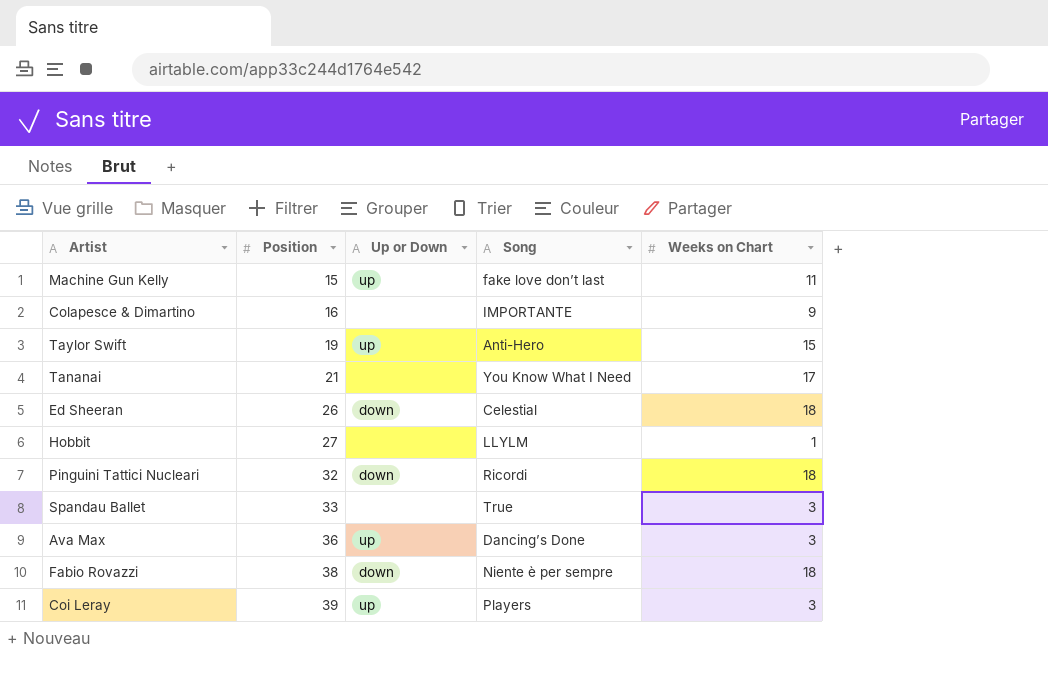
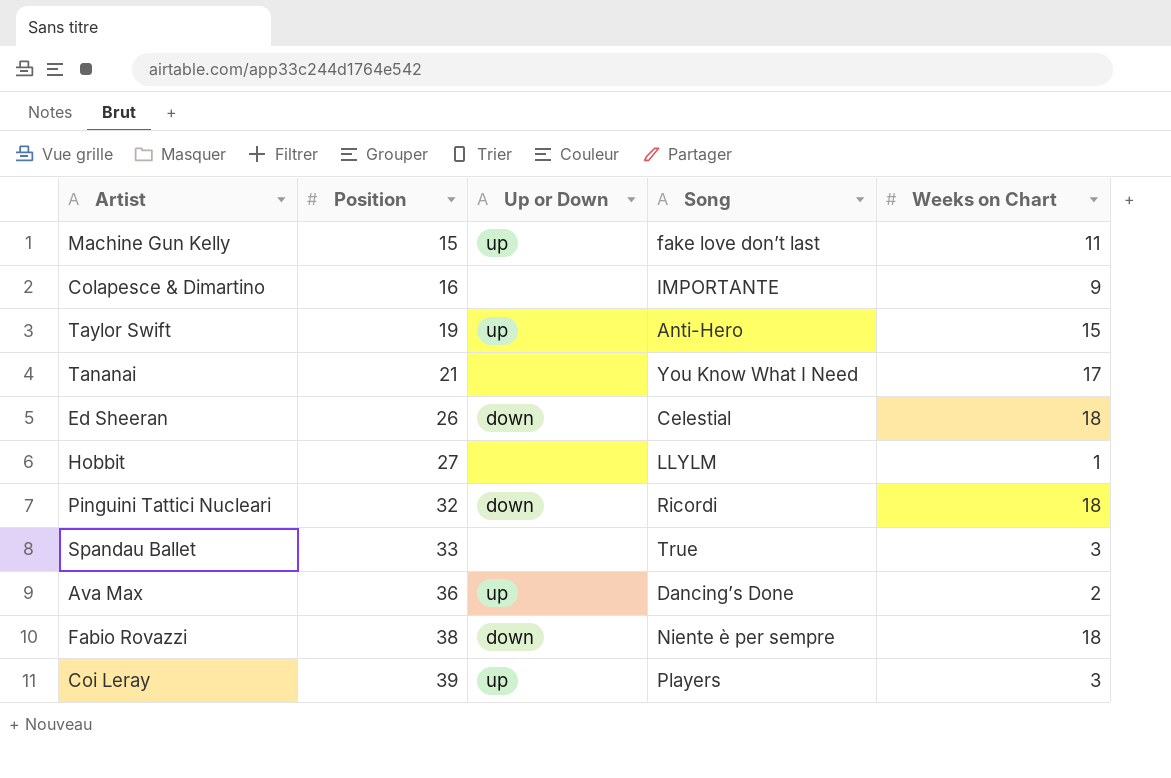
Ava Max | Weeks on Chart: 3 -> 2

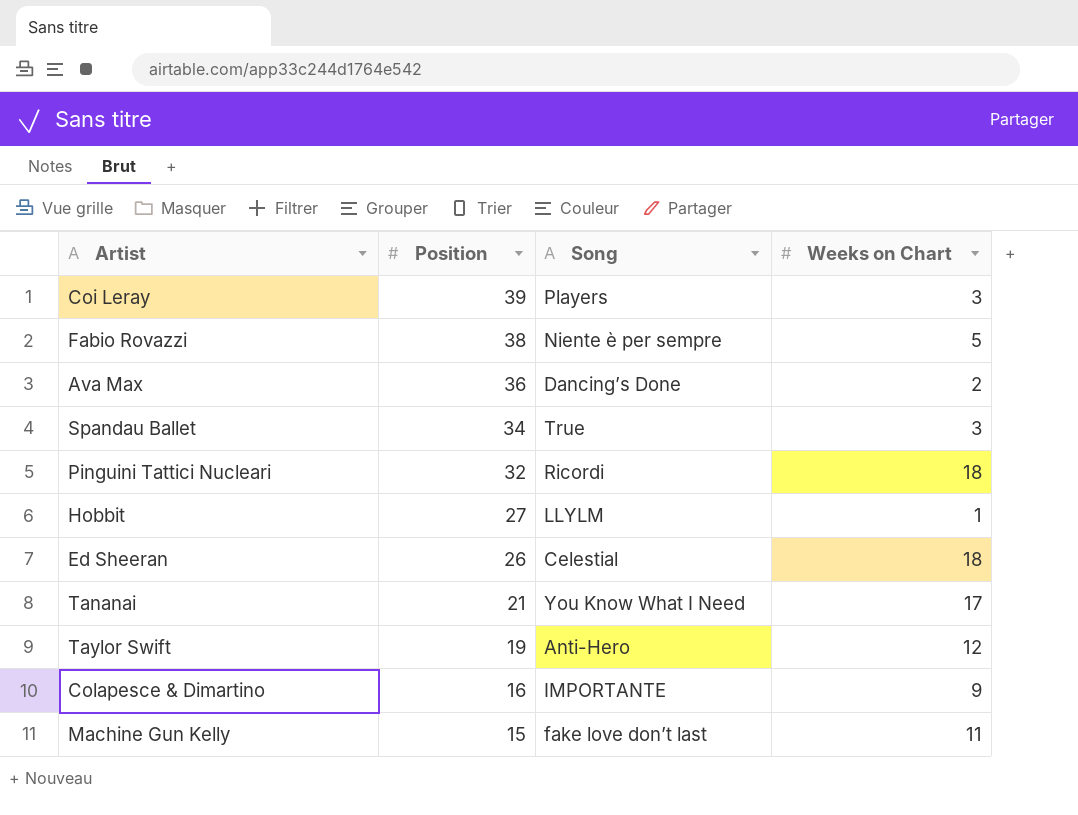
row order: Position ascending -> Position descending
column Up or Down | position: 3 -> none
Fabio Rovazzi | Weeks on Chart: 18 -> 5
Spandau Ballet | Position: 33 -> 34
Taylor Swift | Weeks on Chart: 15 -> 12

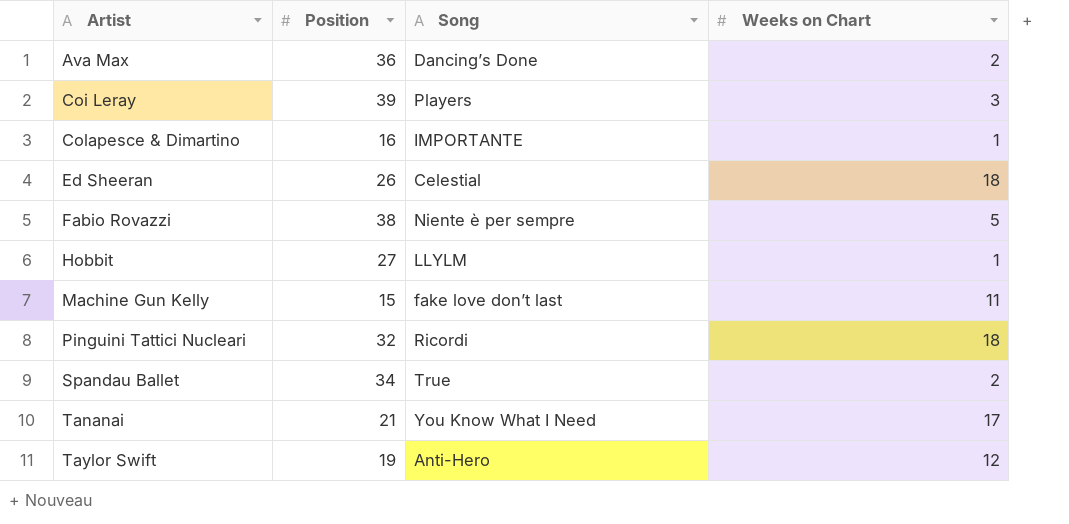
row order: Position descending -> Artist ascending
Colapesce & Dimartino | Weeks on Chart: 9 -> 1
Spandau Ballet | Weeks on Chart: 3 -> 2

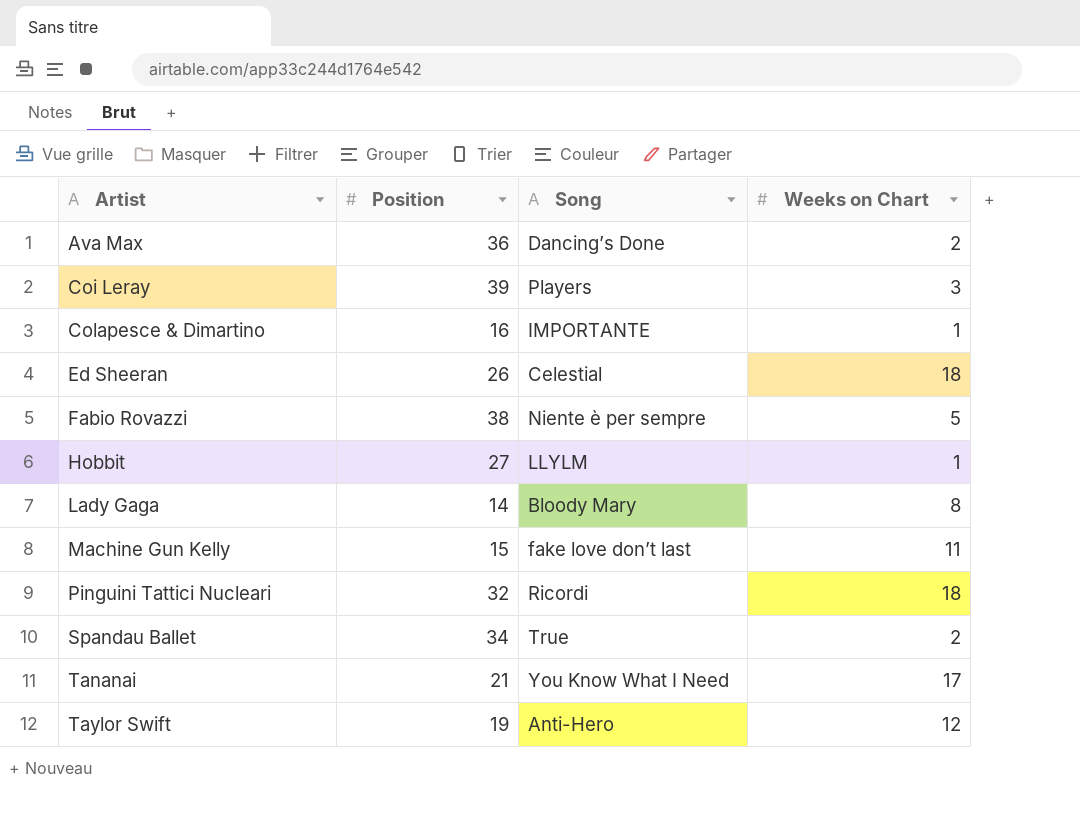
row Lady Gaga: none -> 14 | Bloody Mary | 8

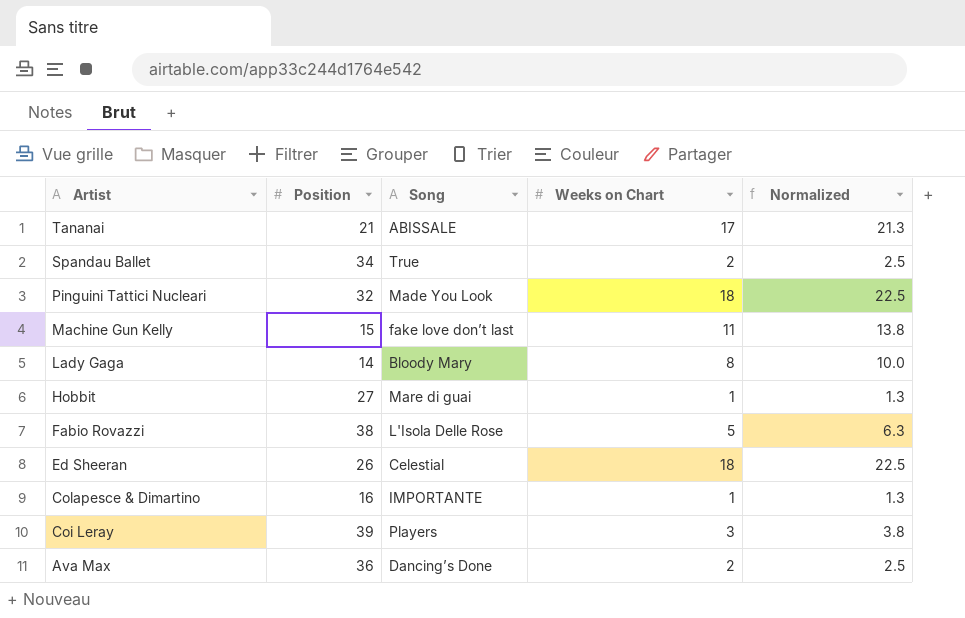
row order: Artist ascending -> Artist descending
column Normalized | formula: none -> [Weeks on Chart] * 1.25
row Taylor Swift: 19 | Anti-Hero | 12 -> none
Tananai | Song: You Know What I Need -> ABISSALE
Pinguini Tattici Nucleari | Song: Ricordi -> Made You Look
Hobbit | Song: LLYLM -> Mare di guai
Fabio Rovazzi | Song: Niente è per sempre -> L'Isola Delle Rose

